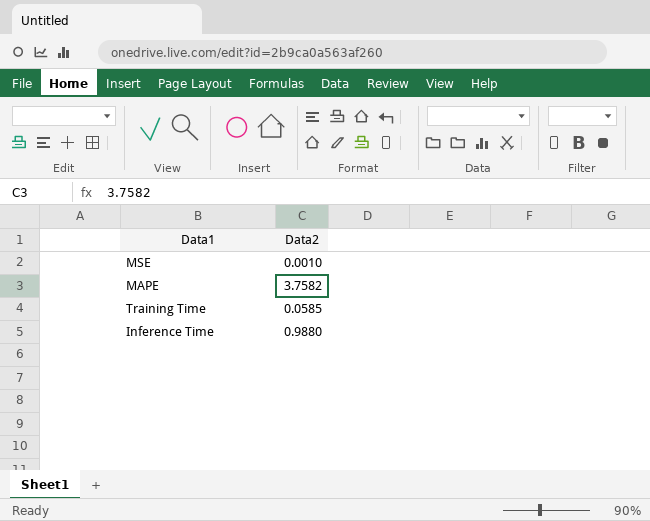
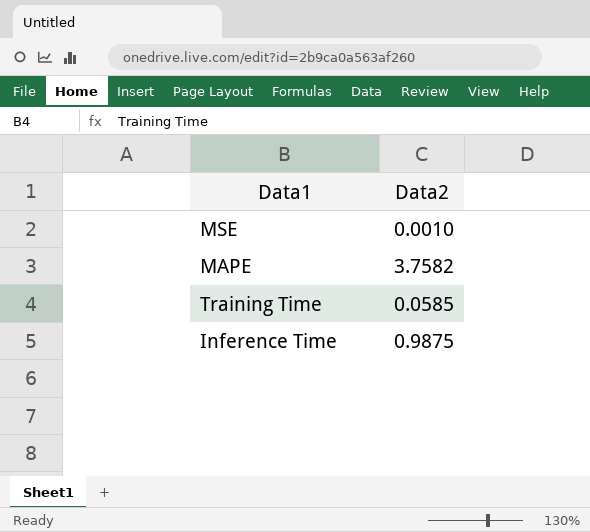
Inference Time | Data2: 0.9880 -> 0.9875

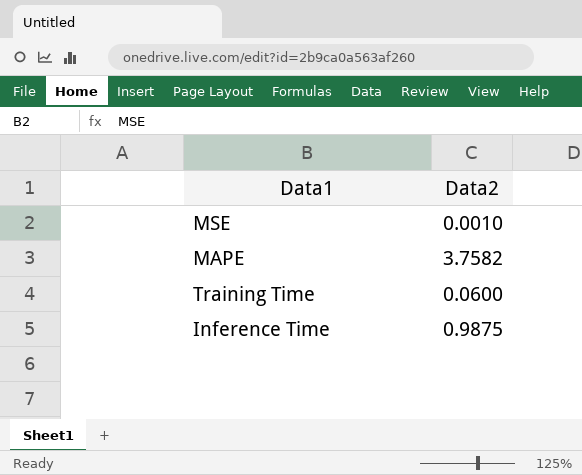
Training Time | Data2: 0.0585 -> 0.0600

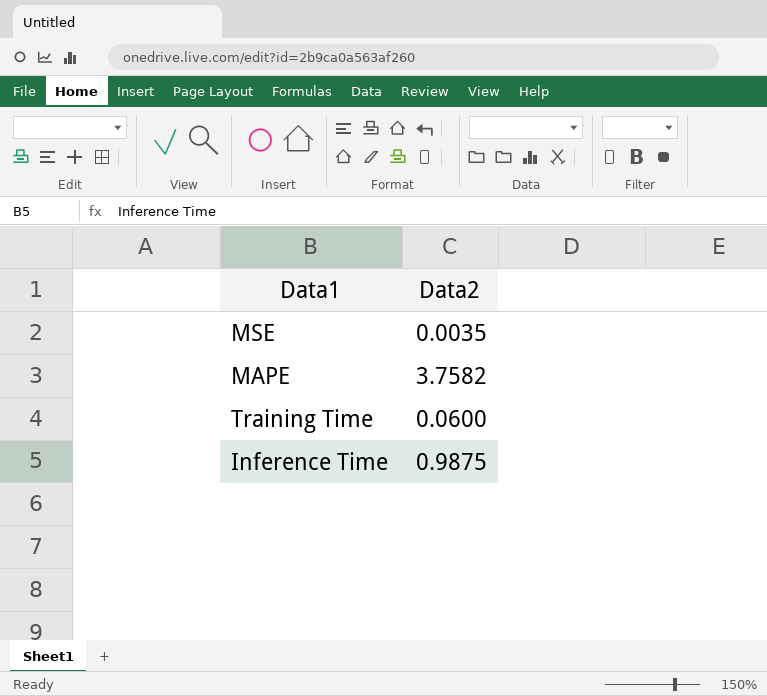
MSE | Data2: 0.0010 -> 0.0035

